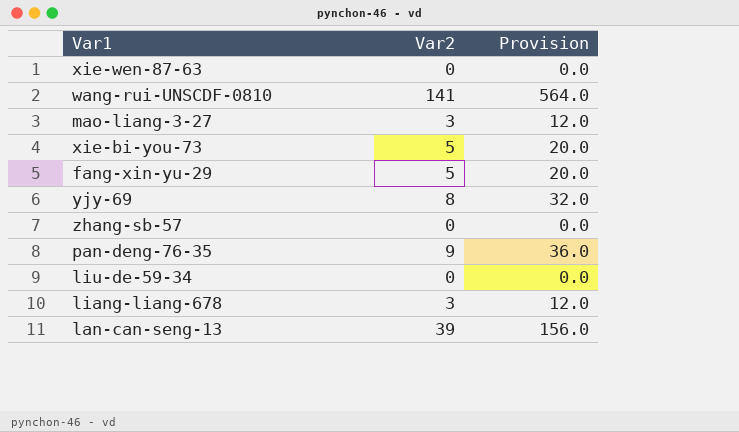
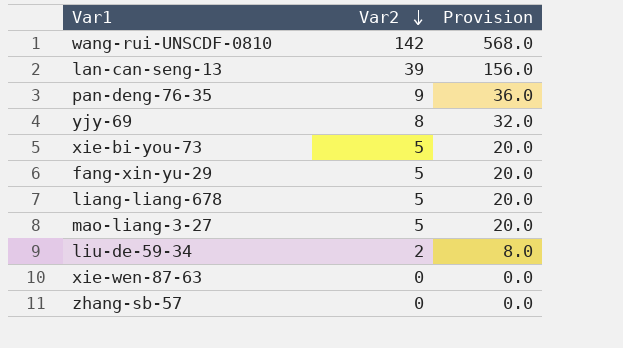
row order: none -> Var2 descending
wang-rui-UNSCDF-0810 | Var2: 141 -> 142
wang-rui-UNSCDF-0810 | Provision: 564.0 -> 568.0
liang-liang-678 | Var2: 3 -> 5
liang-liang-678 | Provision: 12.0 -> 20.0
mao-liang-3-27 | Var2: 3 -> 5
mao-liang-3-27 | Provision: 12.0 -> 20.0
liu-de-59-34 | Var2: 0 -> 2
liu-de-59-34 | Provision: 0.0 -> 8.0

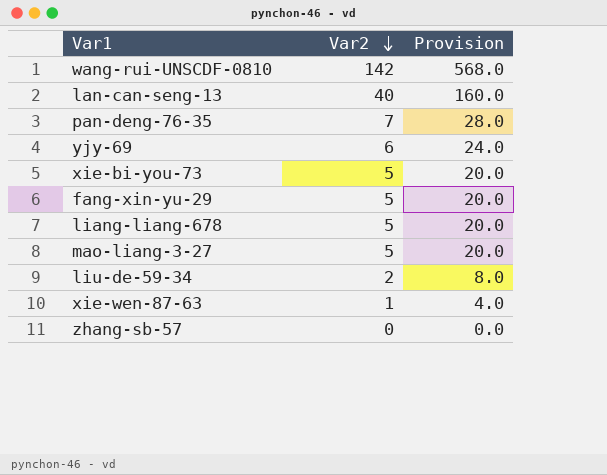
lan-can-seng-13 | Var2: 39 -> 40
lan-can-seng-13 | Provision: 156.0 -> 160.0
pan-deng-76-35 | Var2: 9 -> 7
pan-deng-76-35 | Provision: 36.0 -> 28.0
yjy-69 | Var2: 8 -> 6
yjy-69 | Provision: 32.0 -> 24.0
xie-wen-87-63 | Var2: 0 -> 1
xie-wen-87-63 | Provision: 0.0 -> 4.0

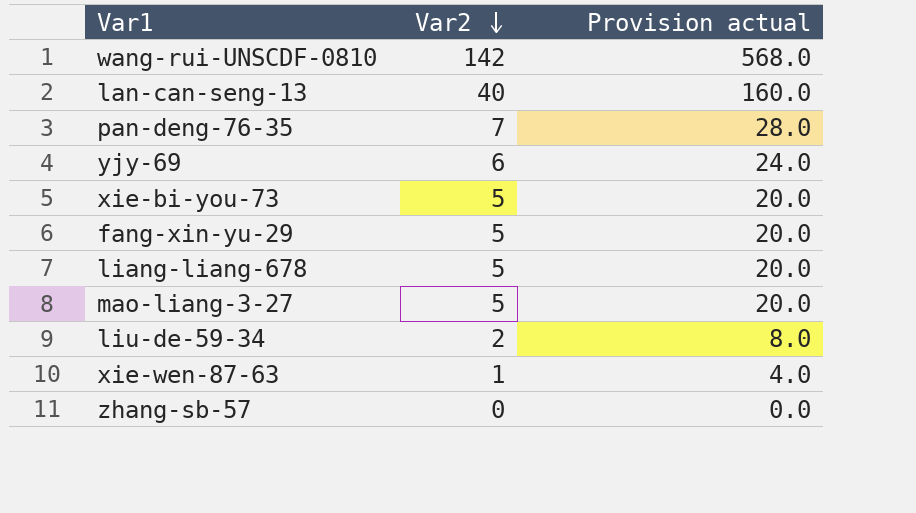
column name: Provision -> Provision actual

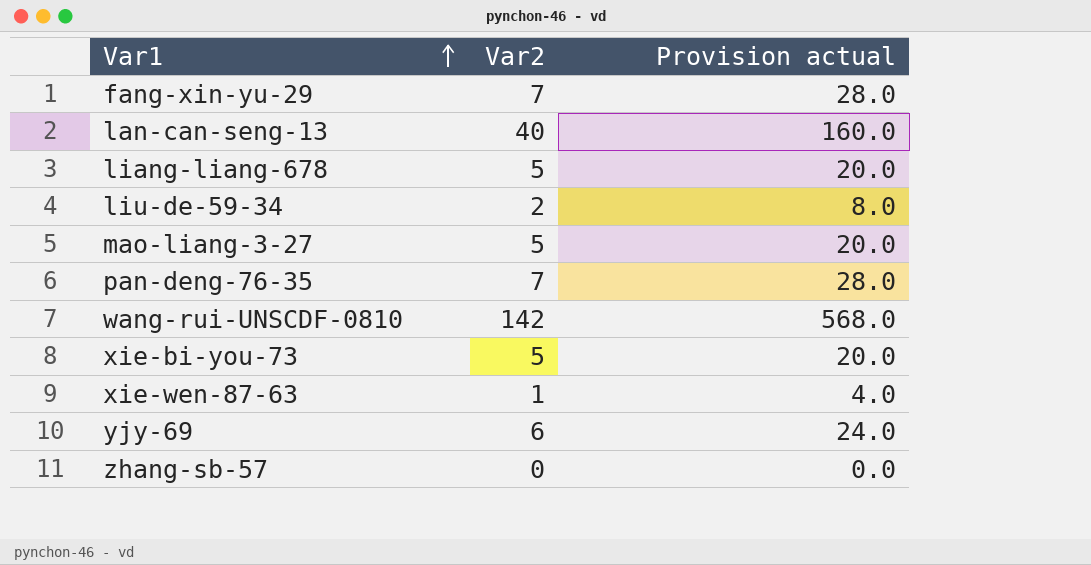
row order: Var2 descending -> Var1 ascending
fang-xin-yu-29 | Var2: 5 -> 7
fang-xin-yu-29 | Provision actual: 20.0 -> 28.0

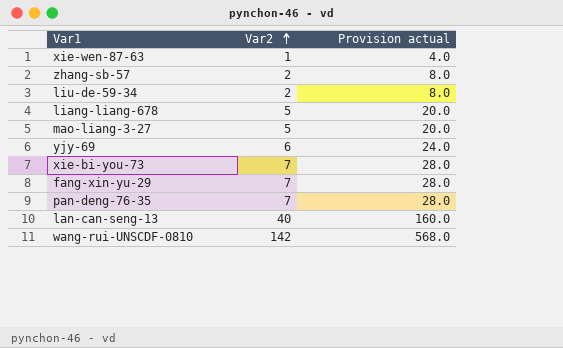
row order: Var1 ascending -> Var2 ascending
zhang-sb-57 | Var2: 0 -> 2
zhang-sb-57 | Provision actual: 0.0 -> 8.0
xie-bi-you-73 | Var2: 5 -> 7
xie-bi-you-73 | Provision actual: 20.0 -> 28.0

